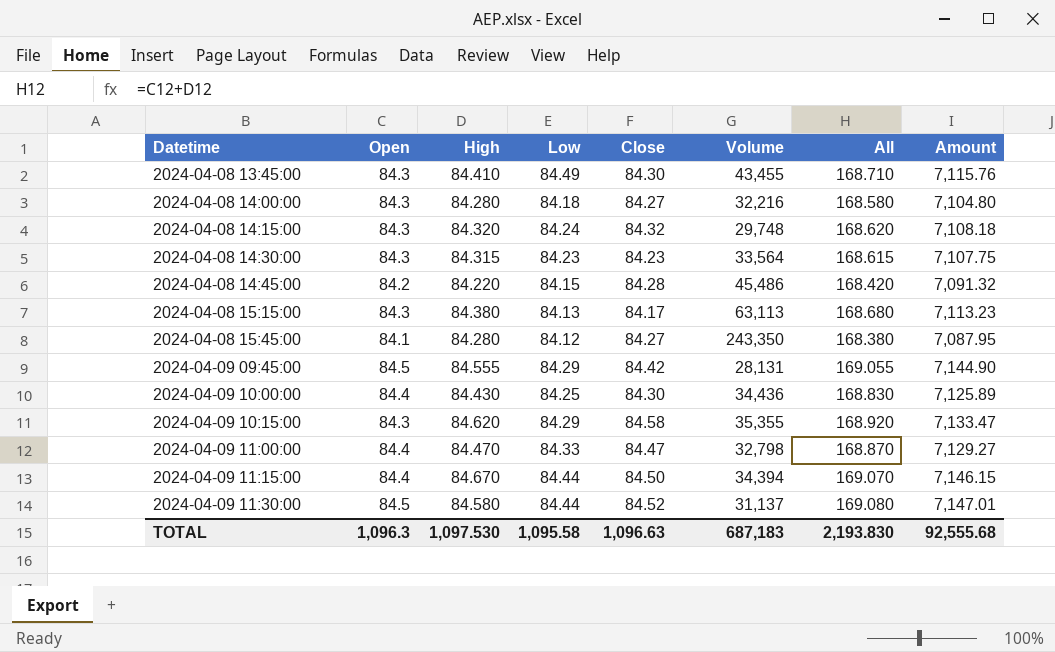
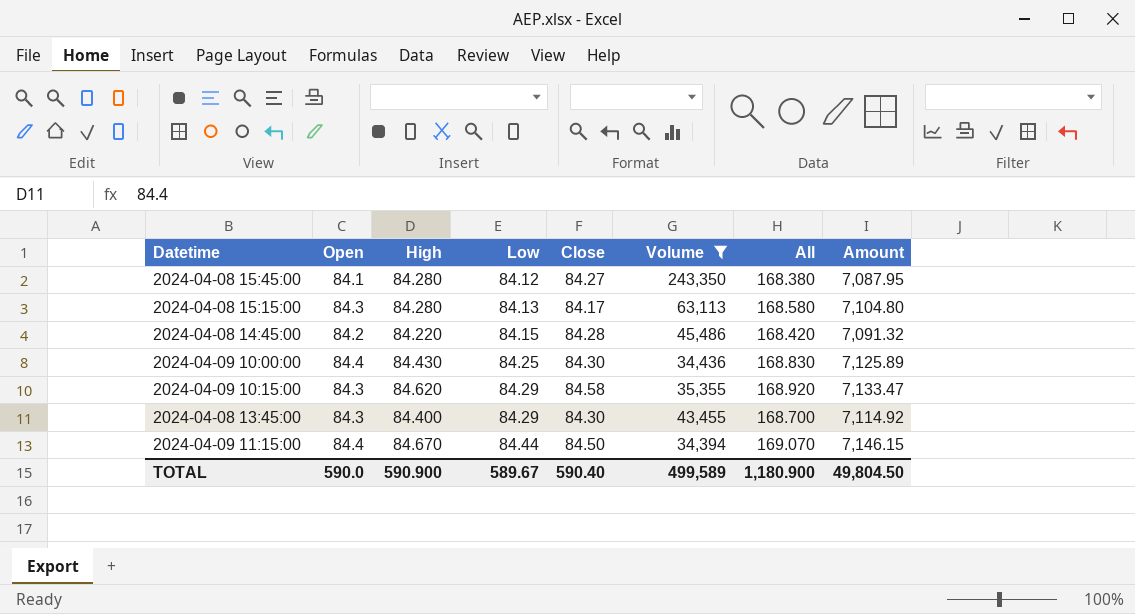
filter: none -> Volume >= 34,394
row order: Datetime ascending -> Low ascending
2024-04-08 15:15:00 | High: 84.380 -> 84.280
2024-04-08 15:15:00 | All: 168.680 -> 168.580
2024-04-08 15:15:00 | Amount: 7,113.23 -> 7,104.80
2024-04-08 13:45:00 | High: 84.410 -> 84.400
2024-04-08 13:45:00 | Low: 84.49 -> 84.29
2024-04-08 13:45:00 | All: 168.710 -> 168.700
2024-04-08 13:45:00 | Amount: 7,115.76 -> 7,114.92
TOTAL | Open: 1,096.3 -> 590.0
TOTAL | High: 1,097.530 -> 590.900
TOTAL | Low: 1,095.58 -> 589.67
TOTAL | Close: 1,096.63 -> 590.40
TOTAL | Volume: 687,183 -> 499,589
TOTAL | All: 2,193.830 -> 1,180.900
TOTAL | Amount: 92,555.68 -> 49,804.50

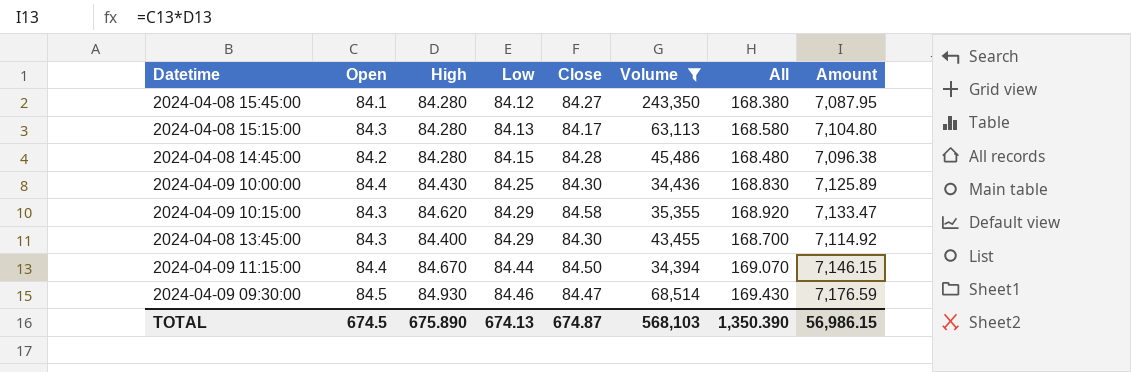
2024-04-08 14:45:00 | High: 84.220 -> 84.280
2024-04-08 14:45:00 | All: 168.420 -> 168.480
2024-04-08 14:45:00 | Amount: 7,091.32 -> 7,096.38
row 2024-04-09 09:30:00: none -> 84.5 | 84.930 | 84.46 | 84.47 | 68,514 | 169.430 | 7,176.59
TOTAL | Open: 590.0 -> 674.5
TOTAL | High: 590.900 -> 675.890
TOTAL | Low: 589.67 -> 674.13
TOTAL | Close: 590.40 -> 674.87
TOTAL | Volume: 499,589 -> 568,103
TOTAL | All: 1,180.900 -> 1,350.390
TOTAL | Amount: 49,804.50 -> 56,986.15

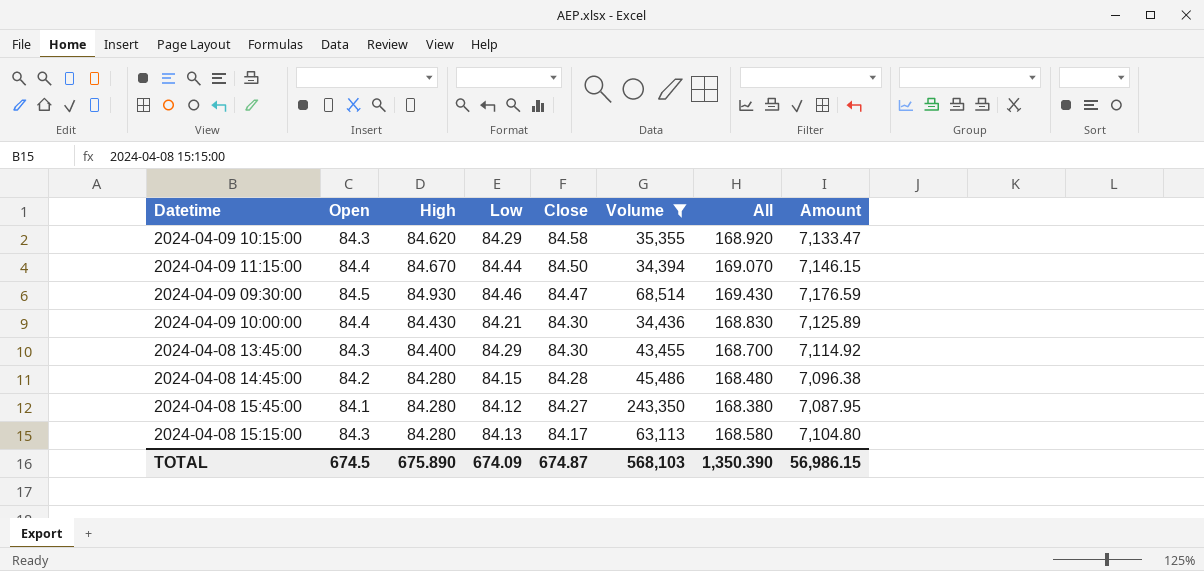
row order: Low ascending -> Close descending
2024-04-09 10:00:00 | Low: 84.25 -> 84.21
TOTAL | Low: 674.13 -> 674.09

